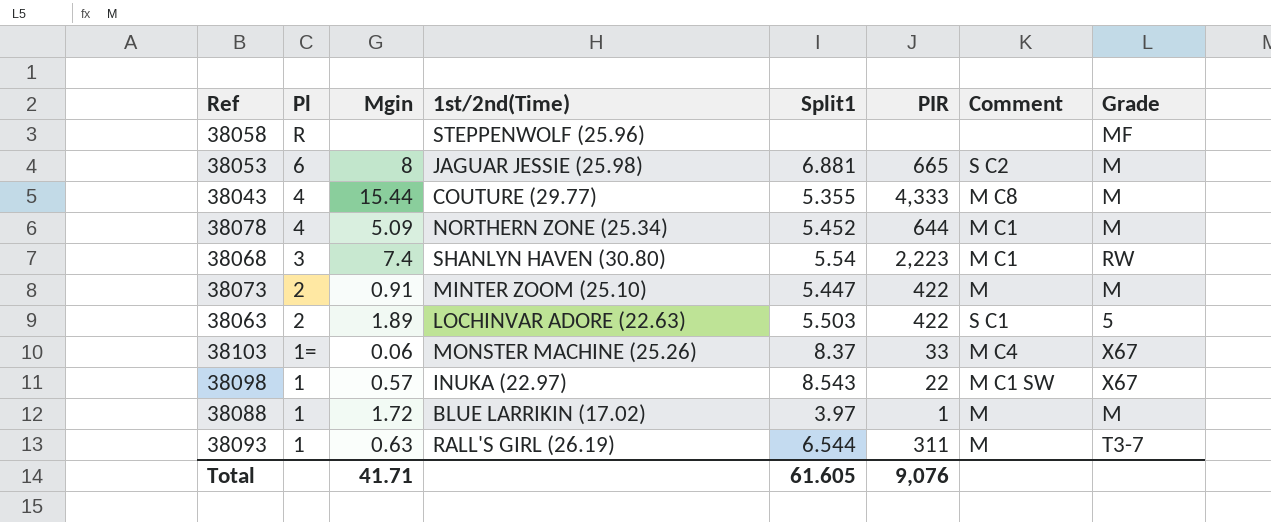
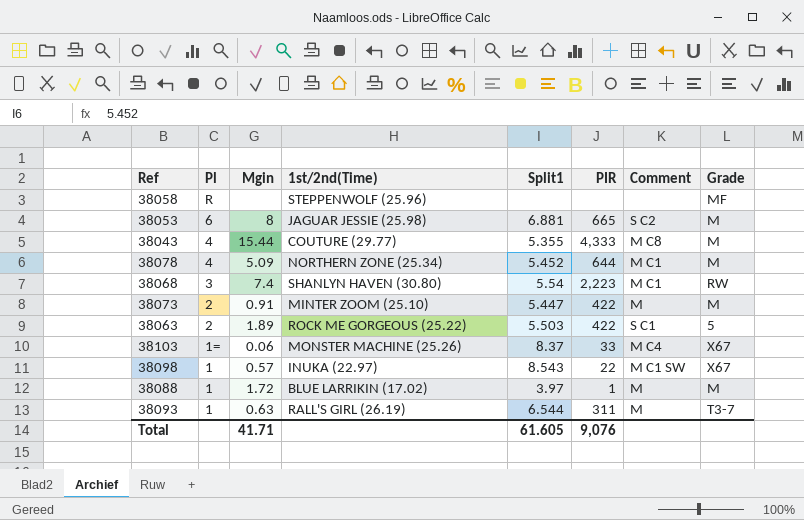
38063 | 1st/2nd(Time): LOCHINVAR ADORE (22.63) -> ROCK ME GORGEOUS (25.22)

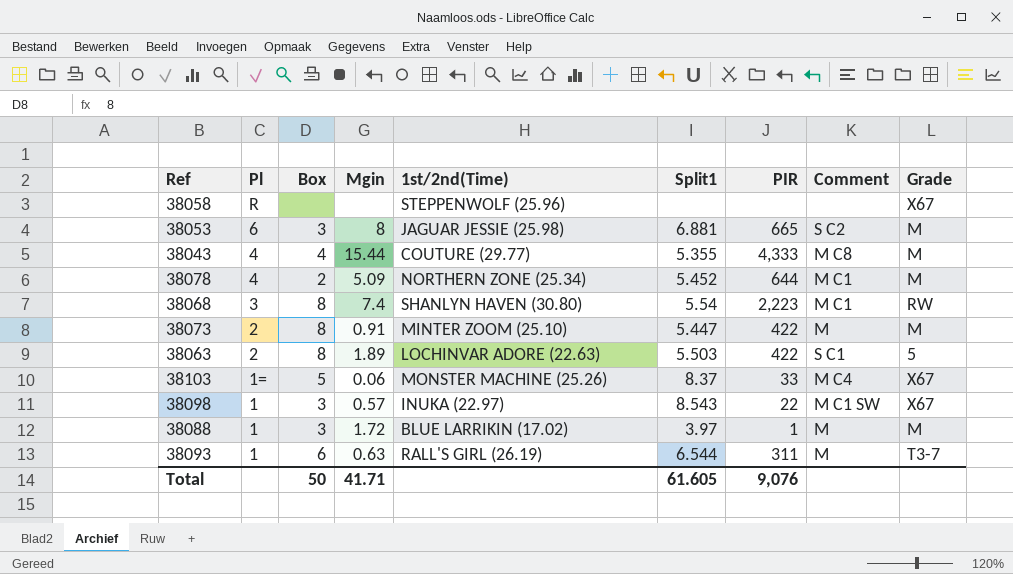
column Box | position: none -> 3
38058 | Grade: MF -> X67
38063 | 1st/2nd(Time): ROCK ME GORGEOUS (25.22) -> LOCHINVAR ADORE (22.63)

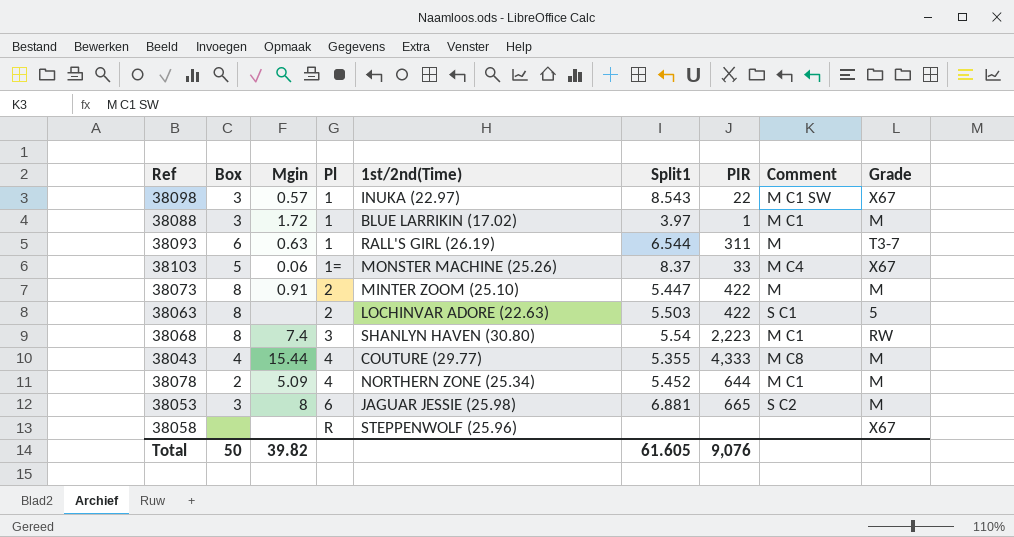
row order: Pl descending -> Pl ascending
column Pl | position: 2 -> 4
38088 | Comment: M -> M C1
38063 | Mgin: 1.89 -> none
Total | Mgin: 41.71 -> 39.82

